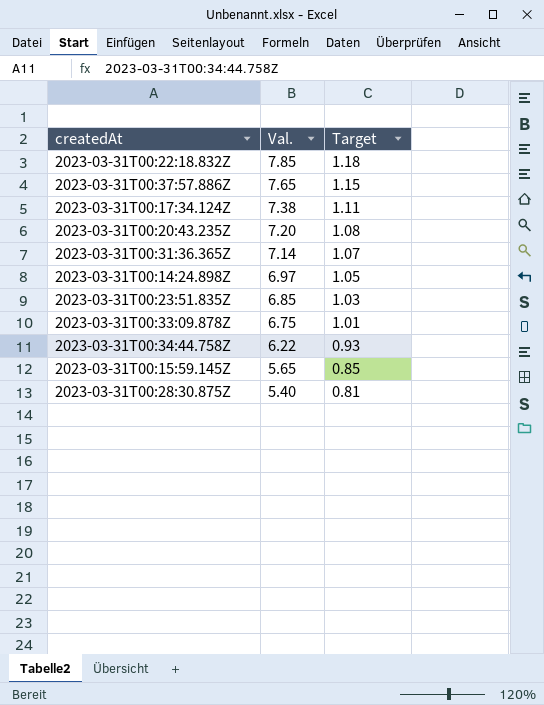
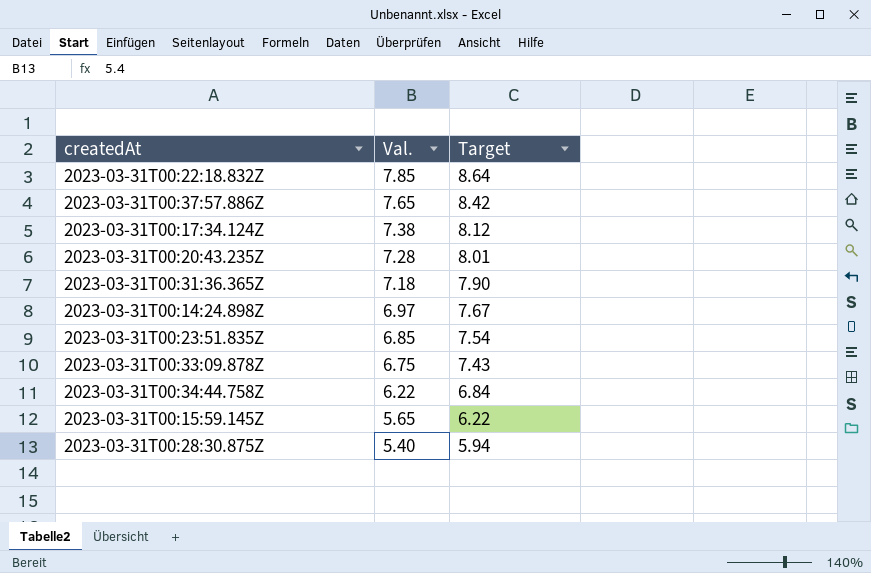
column Target | formula: [Val.] * 0.15 -> [Val.] * 1.1
2023-03-31T00:20:43.235Z | Val.: 7.20 -> 7.28
2023-03-31T00:31:36.365Z | Val.: 7.14 -> 7.18

